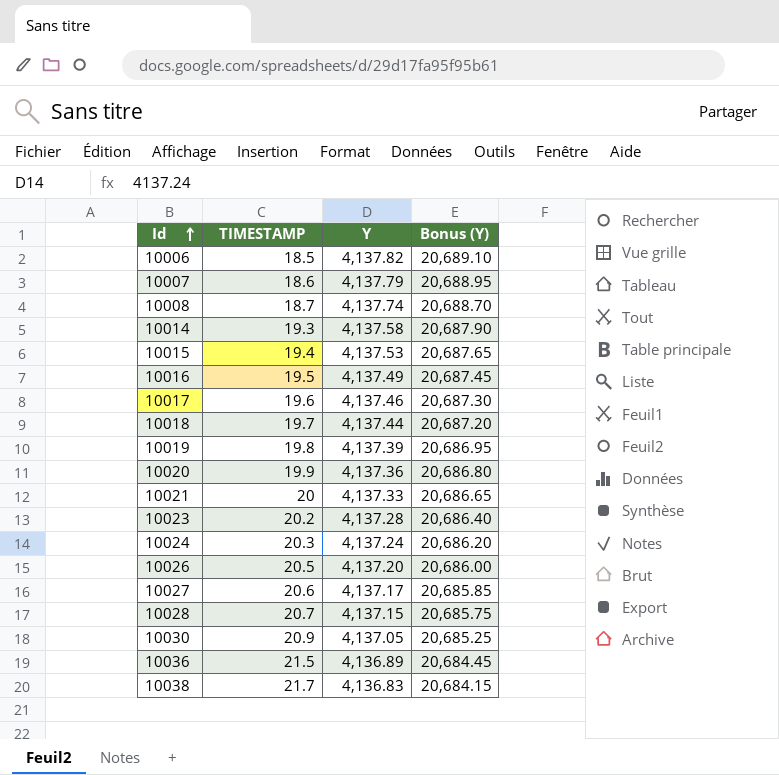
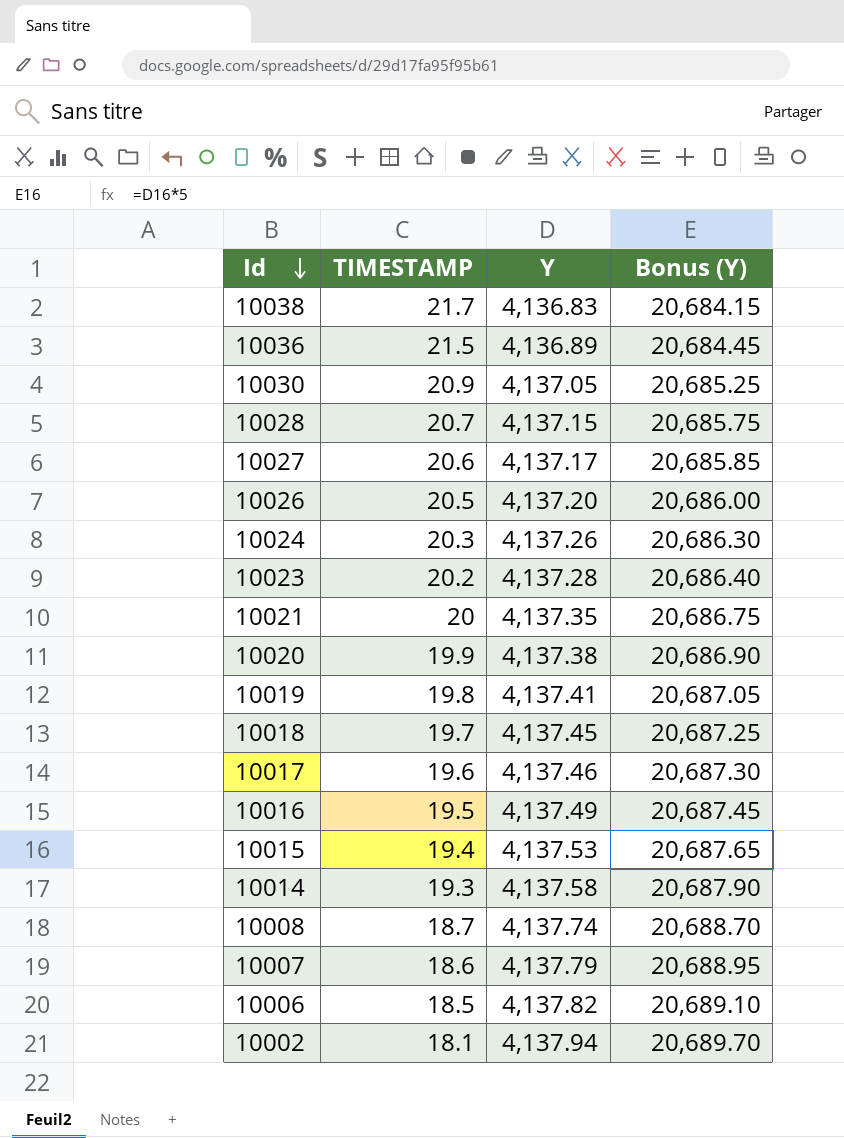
row order: Id ascending -> Id descending
10024 | Y: 4,137.24 -> 4,137.26
10024 | Bonus (Y): 20,686.20 -> 20,686.30
10021 | Y: 4,137.33 -> 4,137.35
10021 | Bonus (Y): 20,686.65 -> 20,686.75
10020 | Y: 4,137.36 -> 4,137.38
10020 | Bonus (Y): 20,686.80 -> 20,686.90
10019 | Y: 4,137.39 -> 4,137.41
10019 | Bonus (Y): 20,686.95 -> 20,687.05
10018 | Y: 4,137.44 -> 4,137.45
10018 | Bonus (Y): 20,687.20 -> 20,687.25
row 10002: none -> 18.1 | 4,137.94 | 20,689.70

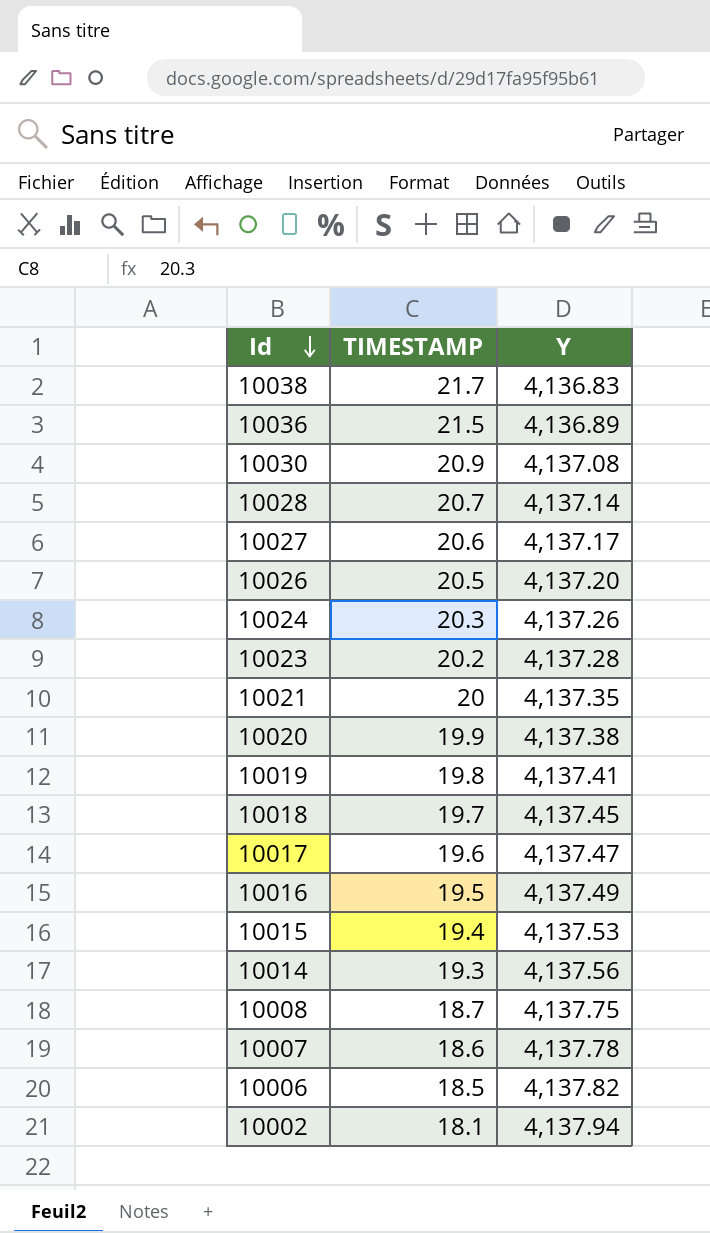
column Bonus (Y) | formula: [Y] * 5 -> none
10030 | Y: 4,137.05 -> 4,137.08
10028 | Y: 4,137.15 -> 4,137.14
10017 | Y: 4,137.46 -> 4,137.47
10014 | Y: 4,137.58 -> 4,137.56
10008 | Y: 4,137.74 -> 4,137.75
10007 | Y: 4,137.79 -> 4,137.78

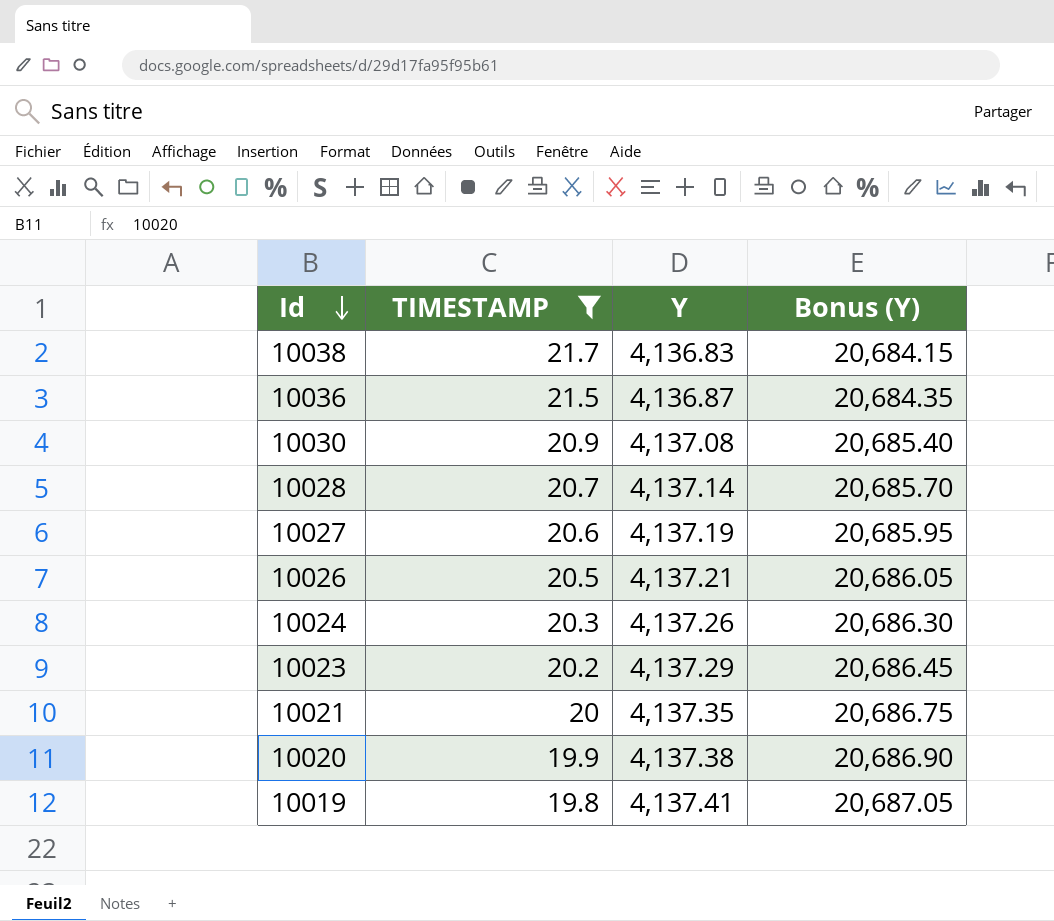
filter: none -> TIMESTAMP >= 19.8
column Bonus (Y) | formula: none -> [Y] * 5
10036 | Y: 4,136.89 -> 4,136.87
10027 | Y: 4,137.17 -> 4,137.19
10026 | Y: 4,137.20 -> 4,137.21
10023 | Y: 4,137.28 -> 4,137.29

